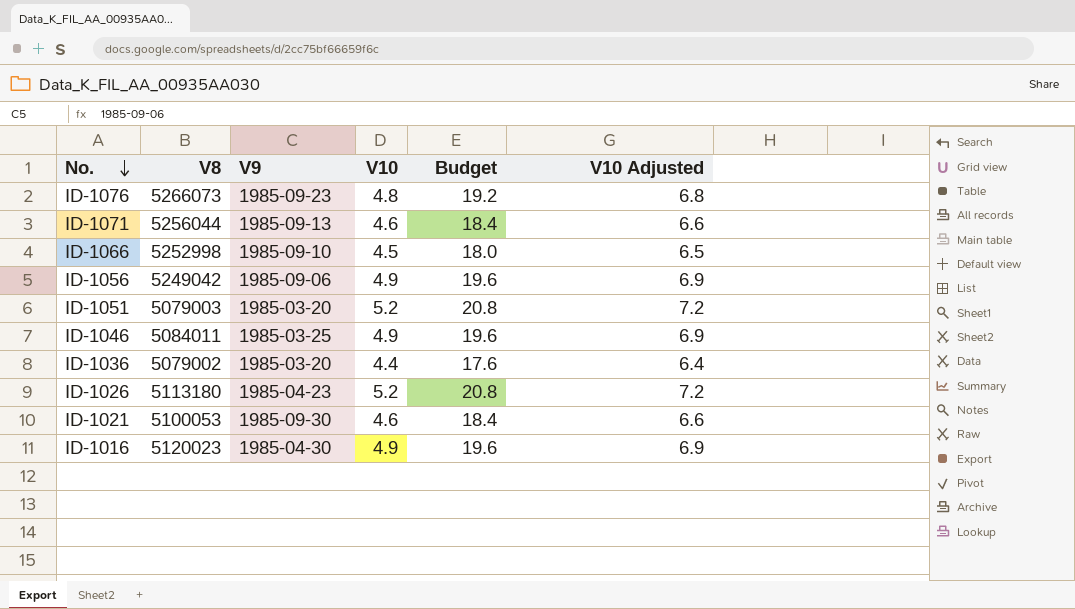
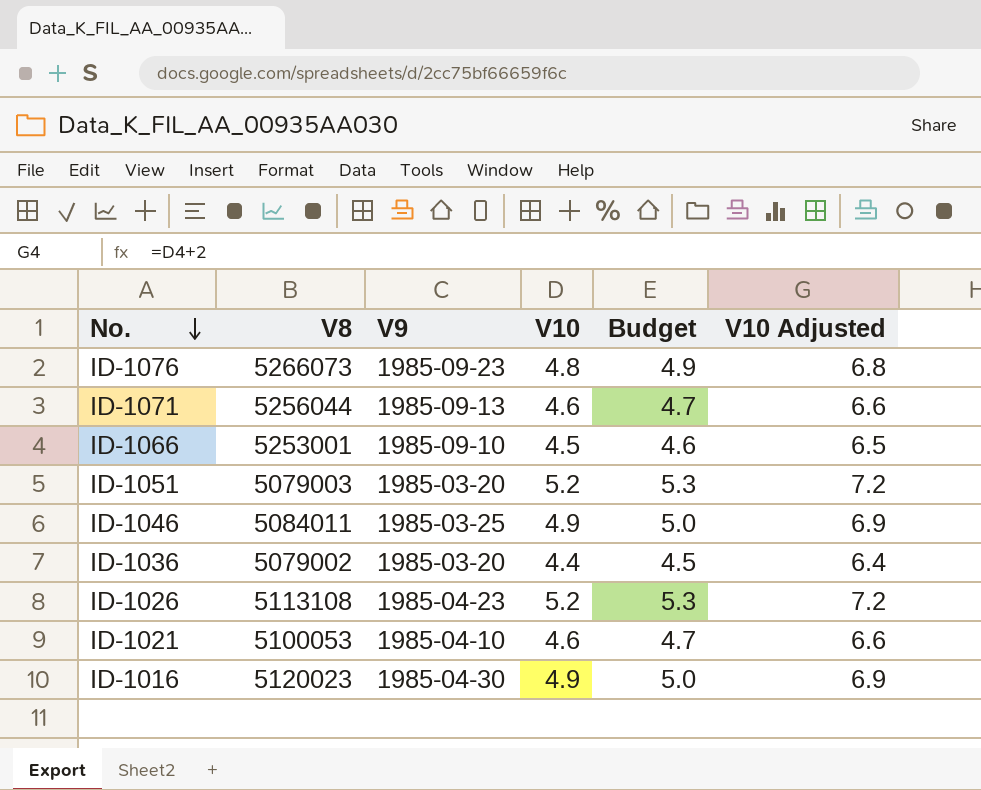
column Budget | formula: [V10] * 4 -> [V10] * 1.02
row ID-1056: 5249042 | 1985-09-06 | 4.9 | 19.6 | 6.9 -> none
ID-1066 | V8: 5252998 -> 5253001
ID-1026 | V8: 5113180 -> 5113108
ID-1021 | V9: 1985-09-30 -> 1985-04-10

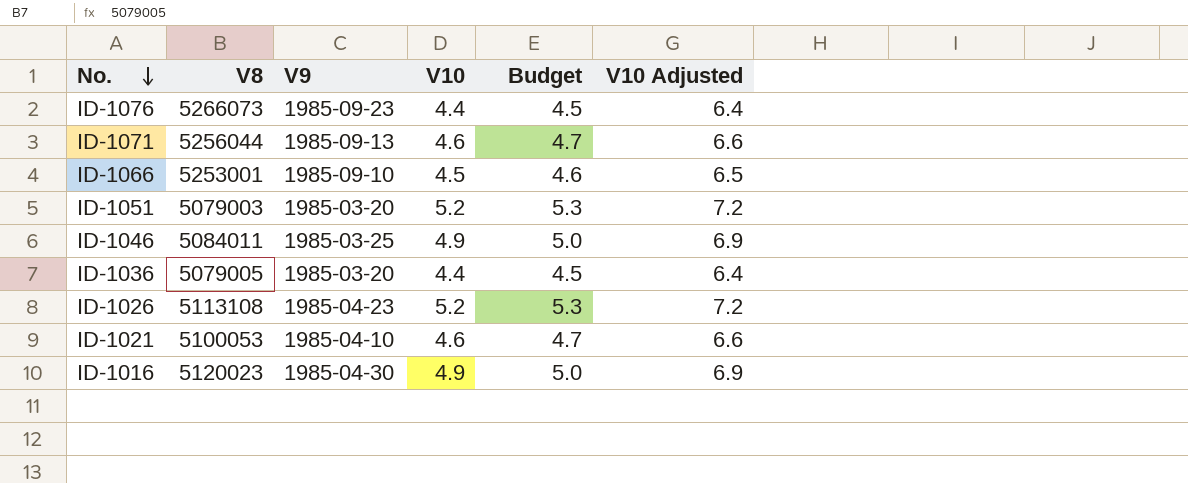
ID-1076 | V10: 4.8 -> 4.4
ID-1076 | Budget: 4.9 -> 4.5
ID-1076 | V10 Adjusted: 6.8 -> 6.4
ID-1036 | V8: 5079002 -> 5079005

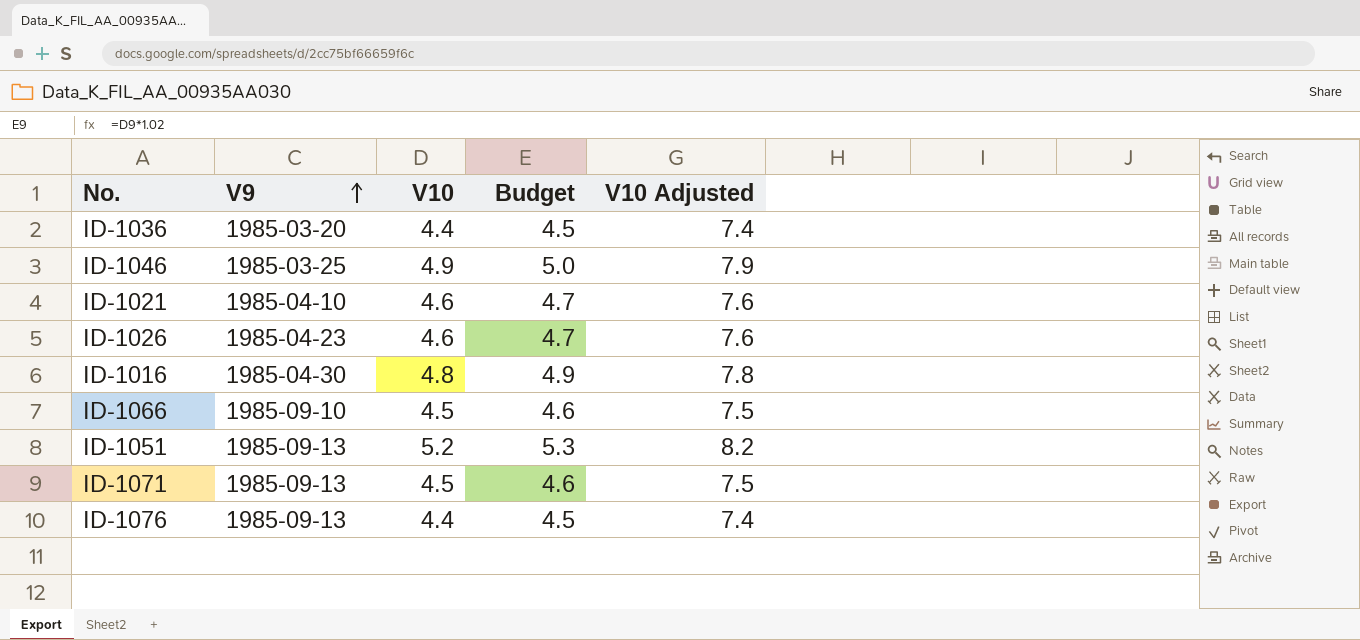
row order: No. descending -> V9 ascending
column V8 | position: 2 -> none
column V10 Adjusted | formula: [V10] + 2 -> [V10] + 3
ID-1026 | V10: 5.2 -> 4.6
ID-1026 | Budget: 5.3 -> 4.7
ID-1016 | V10: 4.9 -> 4.8
ID-1016 | Budget: 5.0 -> 4.9
ID-1051 | V9: 1985-03-20 -> 1985-09-13
ID-1071 | V10: 4.6 -> 4.5
ID-1071 | Budget: 4.7 -> 4.6
ID-1076 | V9: 1985-09-23 -> 1985-09-13

